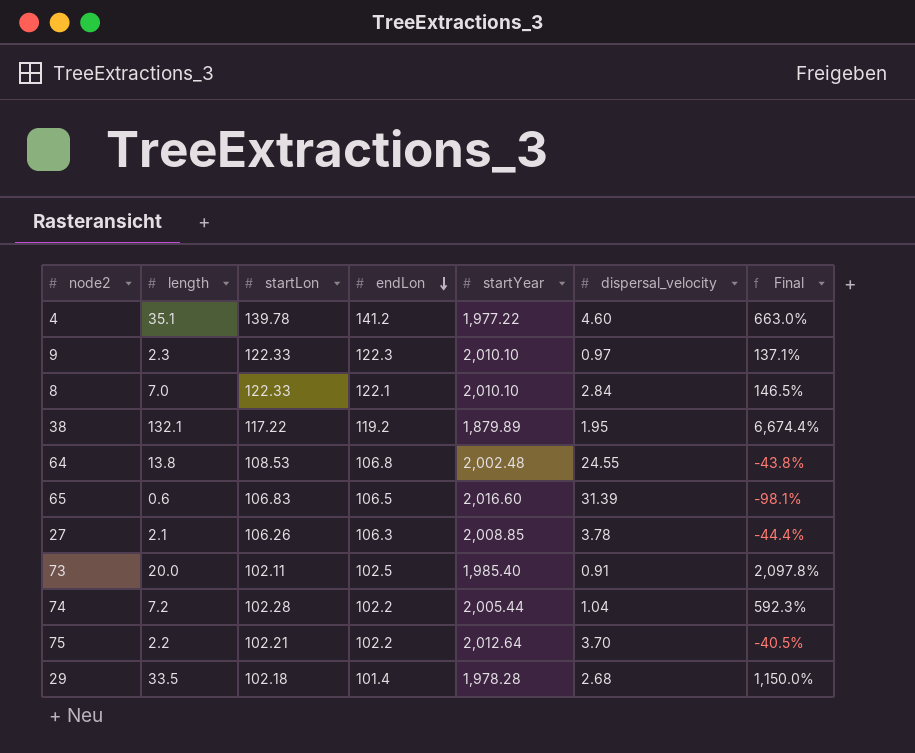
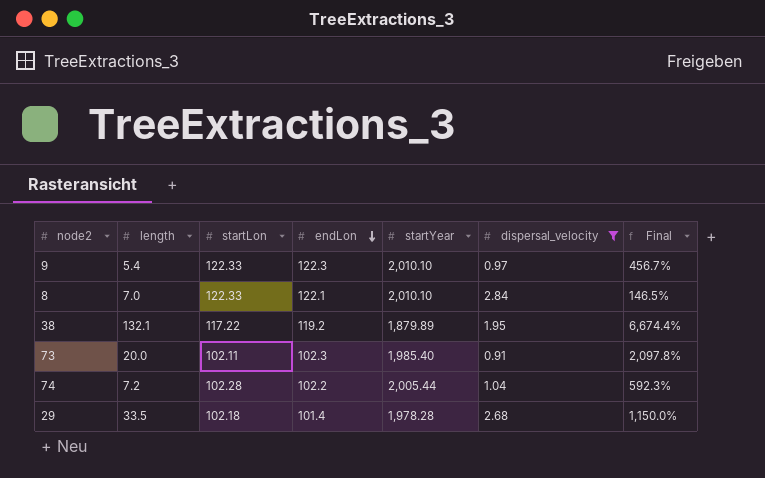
filter: none -> dispersal_velocity <= 2.84
9 | length: 2.3 -> 5.4
9 | Final: 137.1% -> 456.7%
73 | endLon: 102.5 -> 102.3

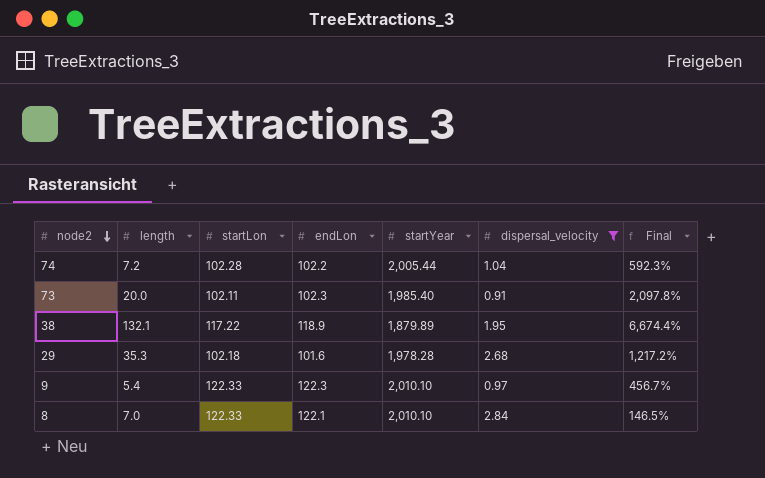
row order: endLon descending -> node2 descending
38 | endLon: 119.2 -> 118.9
29 | length: 33.5 -> 35.3
29 | endLon: 101.4 -> 101.6
29 | Final: 1,150.0% -> 1,217.2%

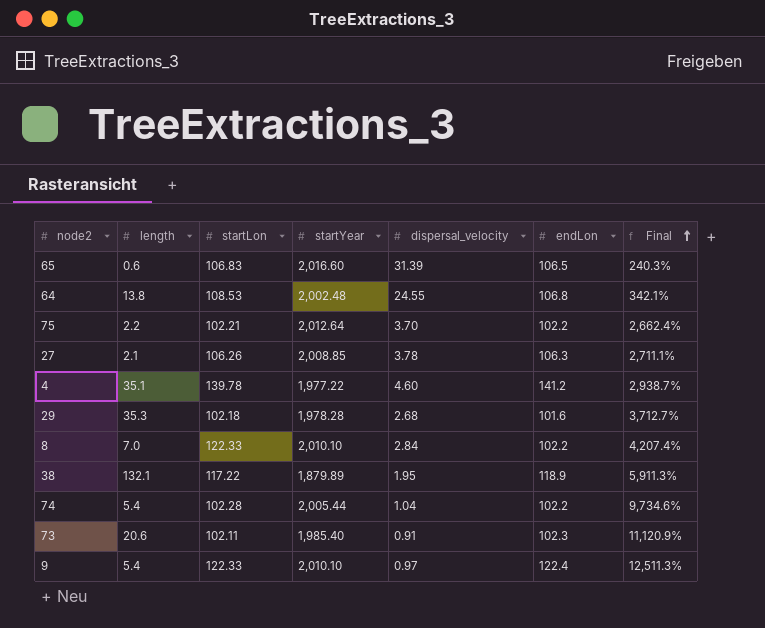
filter: dispersal_velocity <= 2.84 -> none
row order: node2 descending -> Final ascending
column endLon | position: 4 -> 6
column Final | formula: ([length] - [dispersal_velocity]) / [dispersal_velocity] -> ([startLon] - [dispersal_velocity]) / [dispersal_velocity]
8 | endLon: 122.1 -> 102.2
74 | length: 7.2 -> 5.4
73 | length: 20.0 -> 20.6
9 | endLon: 122.3 -> 122.4

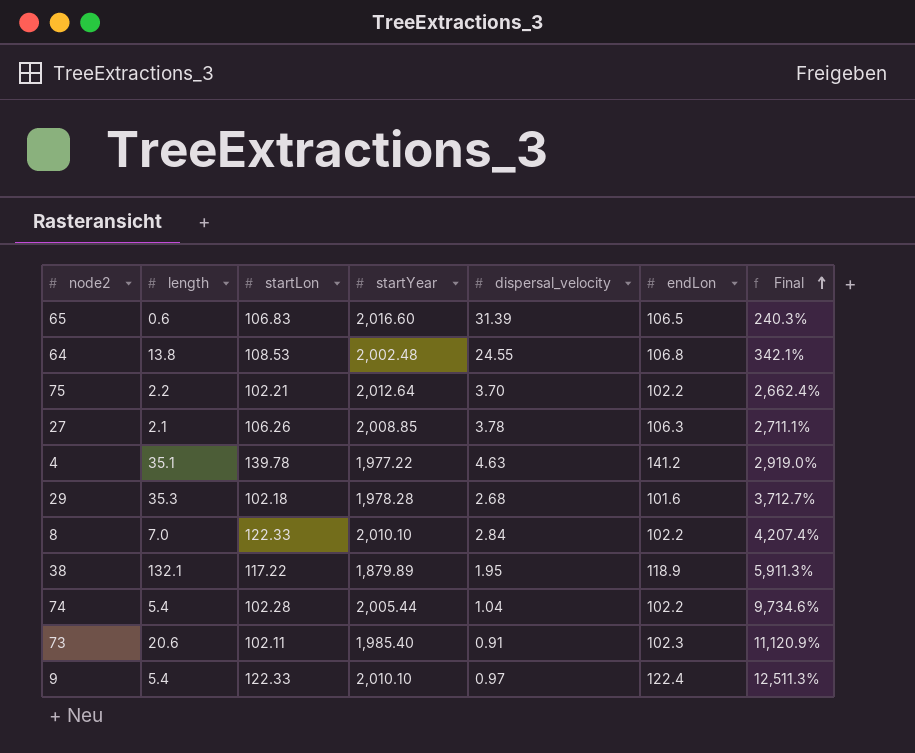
4 | dispersal_velocity: 4.60 -> 4.63
4 | Final: 2,938.7% -> 2,919.0%

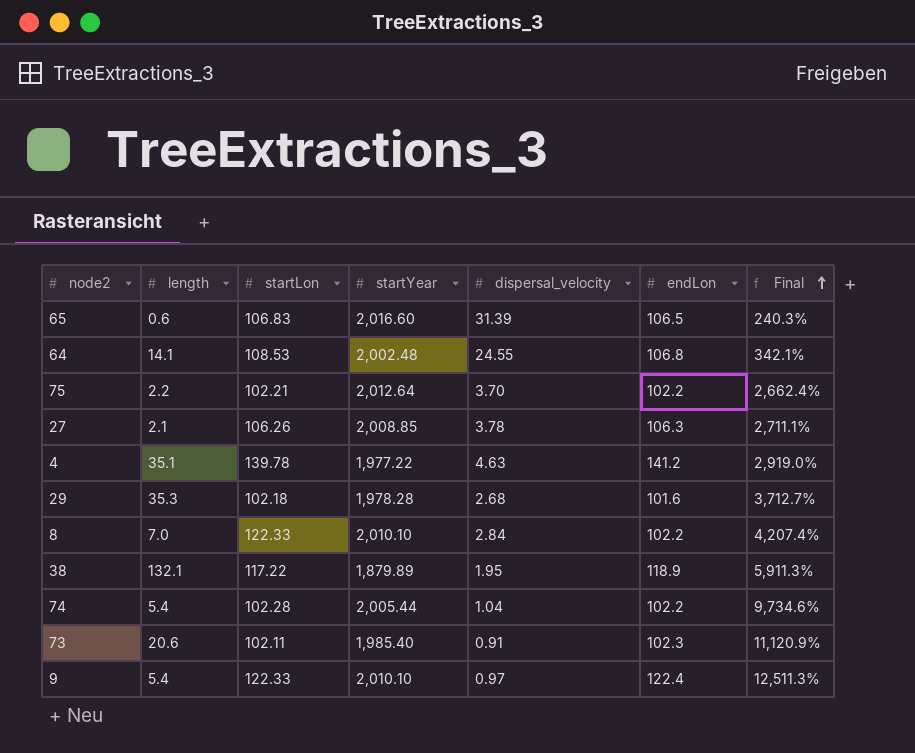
64 | length: 13.8 -> 14.1

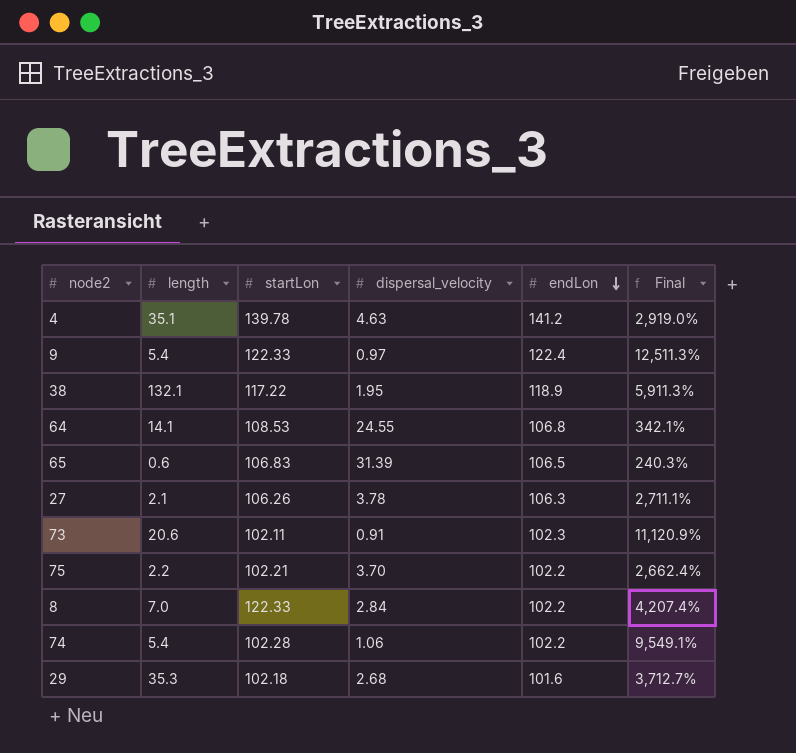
row order: Final ascending -> endLon descending
column startYear | position: 4 -> none
74 | dispersal_velocity: 1.04 -> 1.06
74 | Final: 9,734.6% -> 9,549.1%

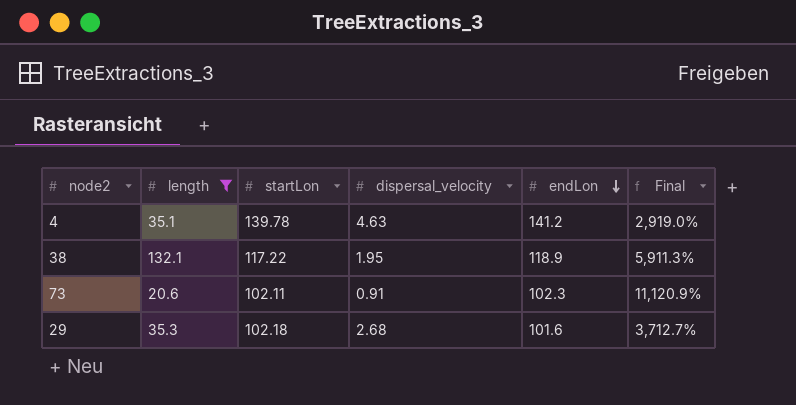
filter: none -> length >= 20.6

